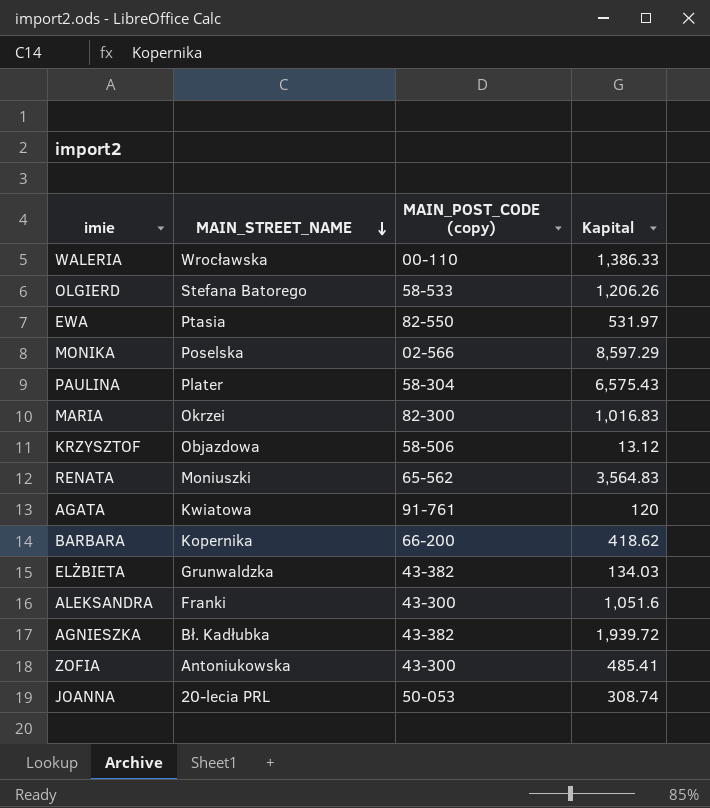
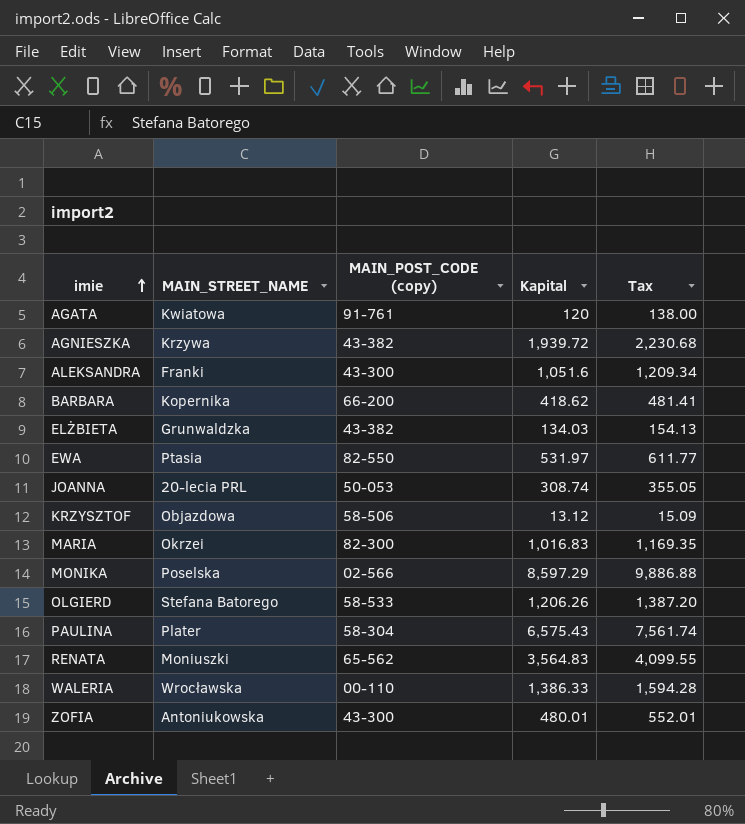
row order: MAIN_STREET_NAME descending -> imie ascending
column Tax | formula: none -> [Kapital] * 1.15
AGNIESZKA | MAIN_STREET_NAME: Bł. Kadłubka -> Krzywa
ZOFIA | Kapital: 485.41 -> 480.01

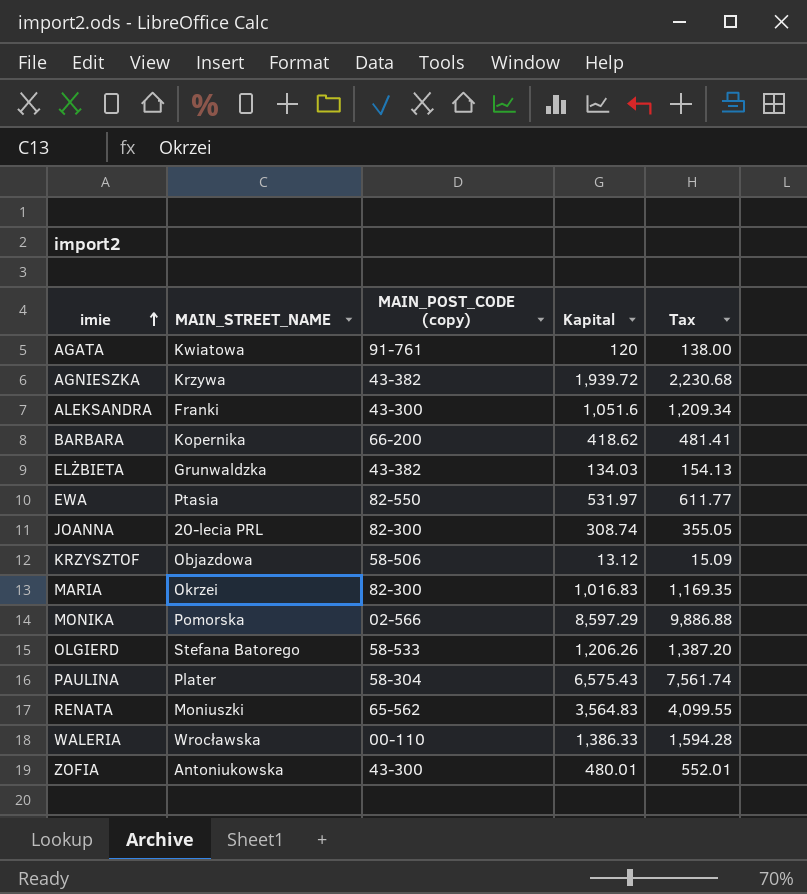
JOANNA | MAIN_POST_CODE (copy): 50-053 -> 82-300
MONIKA | MAIN_STREET_NAME: Poselska -> Pomorska

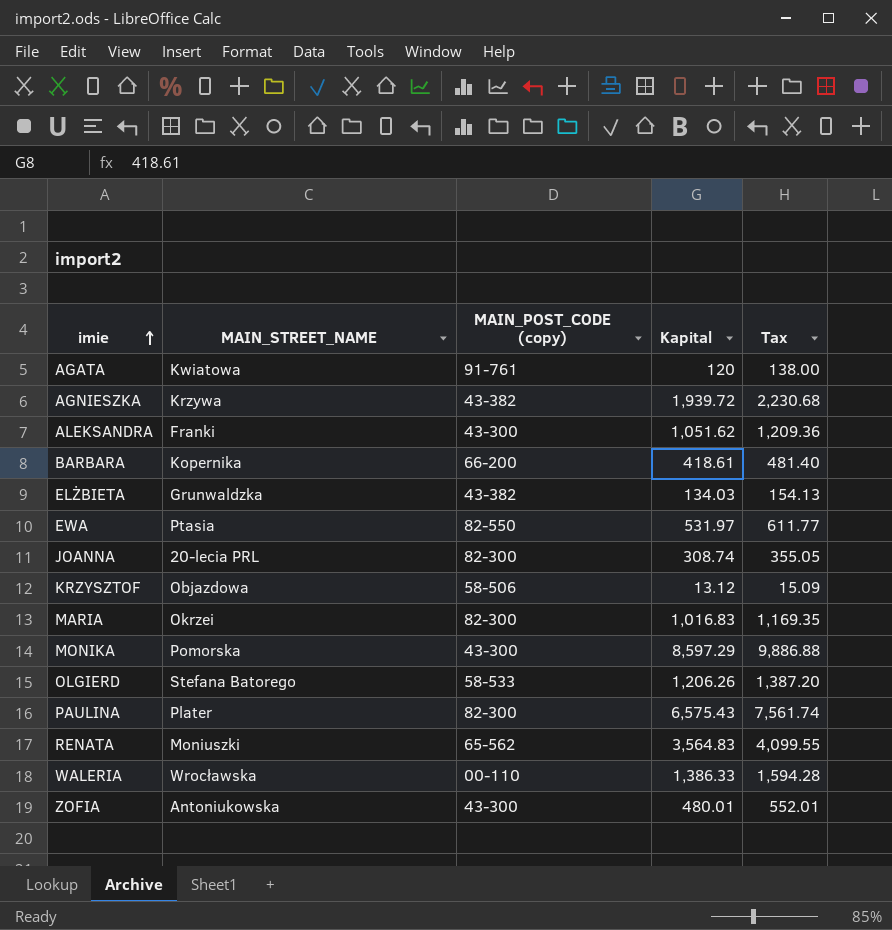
ALEKSANDRA | Kapital: 1,051.6 -> 1,051.62
ALEKSANDRA | Tax: 1,209.34 -> 1,209.36
BARBARA | Kapital: 418.62 -> 418.61
BARBARA | Tax: 481.41 -> 481.40
MONIKA | MAIN_POST_CODE (copy): 02-566 -> 43-300
PAULINA | MAIN_POST_CODE (copy): 58-304 -> 82-300

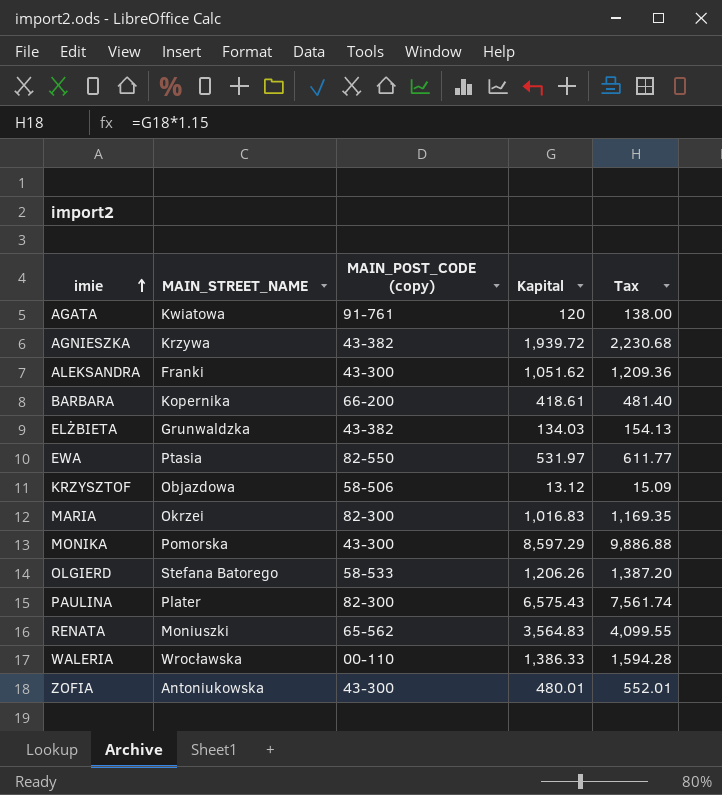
row JOANNA: 20-lecia PRL | 82-300 | 308.74 | 355.05 -> none

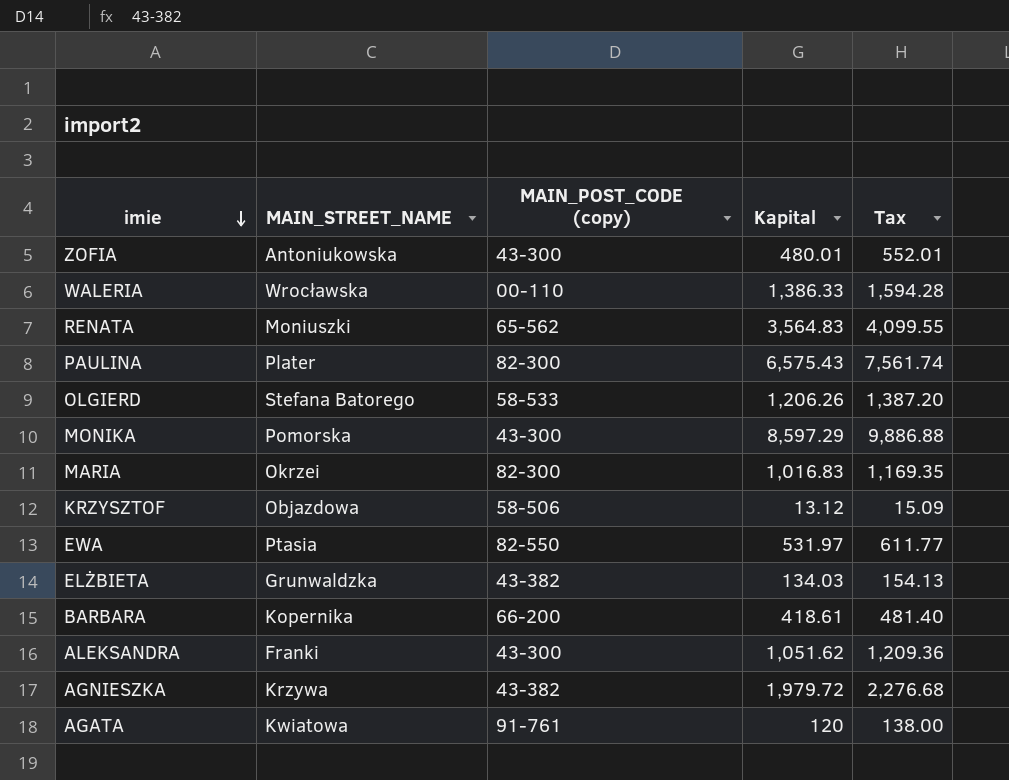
row order: imie ascending -> imie descending
AGNIESZKA | Kapital: 1,939.72 -> 1,979.72
AGNIESZKA | Tax: 2,230.68 -> 2,276.68

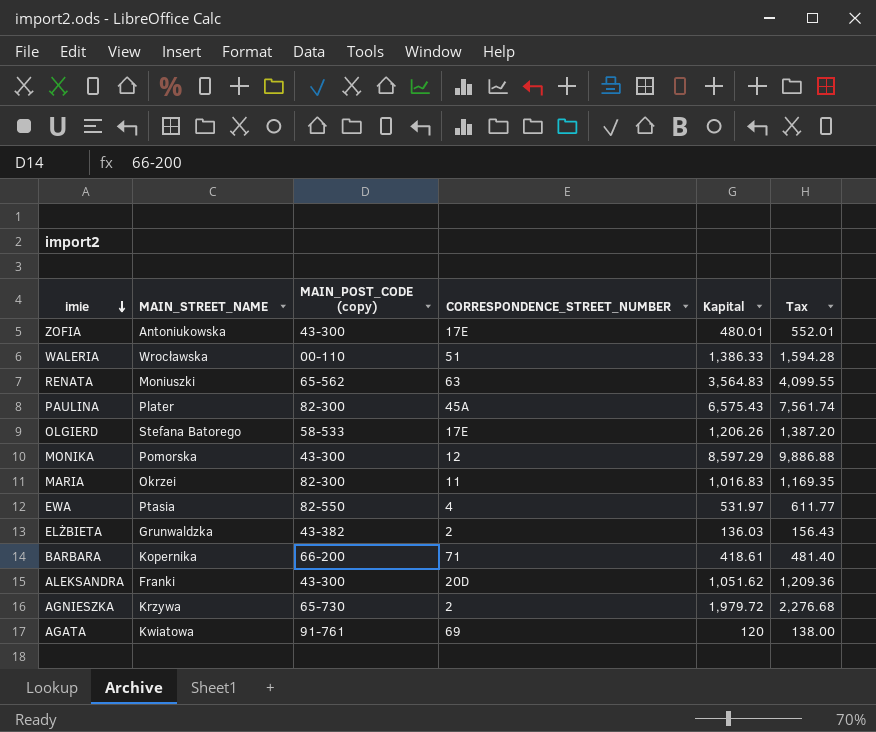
column CORRESPONDENCE_STREET_NUMBER | position: none -> 4
row KRZYSZTOF: Objazdowa | 58-506 | 13.12 | 15.09 -> none
ELŻBIETA | Kapital: 134.03 -> 136.03
ELŻBIETA | Tax: 154.13 -> 156.43
AGNIESZKA | MAIN_POST_CODE (copy): 43-382 -> 65-730

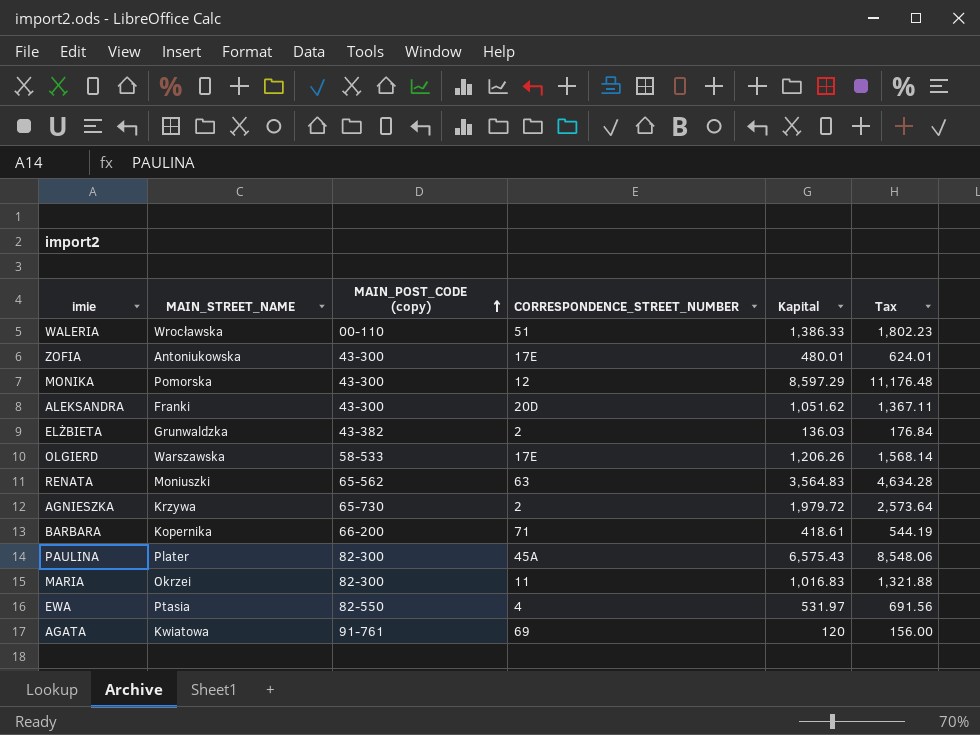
row order: imie descending -> MAIN_POST_CODE (copy) ascending
column Tax | formula: [Kapital] * 1.15 -> [Kapital] * 1.3
OLGIERD | MAIN_STREET_NAME: Stefana Batorego -> Warszawska

